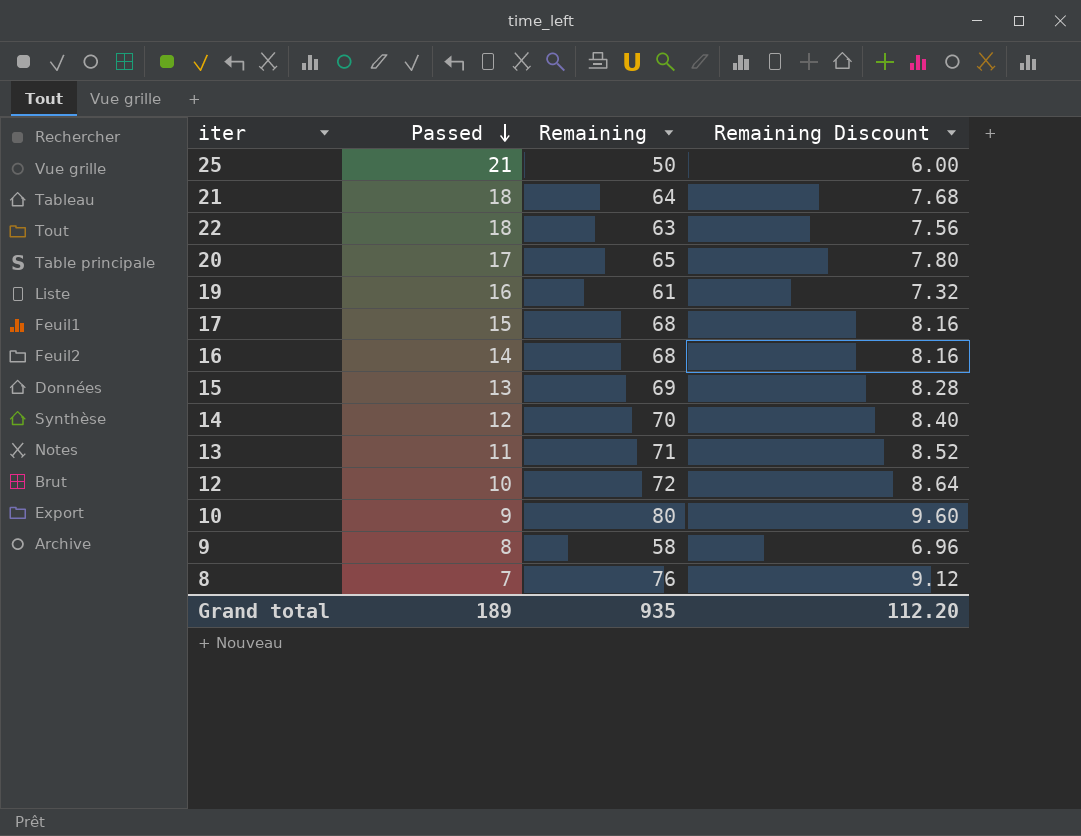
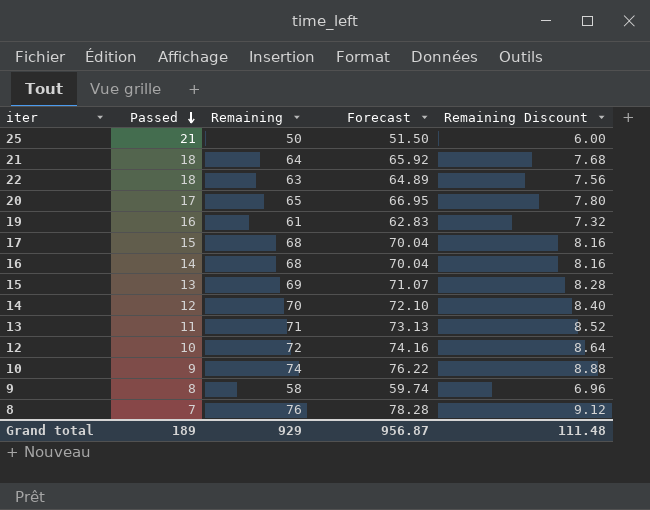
column Forecast | formula: none -> [Remaining] * 1.03
10 | Remaining: 80 -> 74
10 | Remaining Discount: 9.60 -> 8.88
Grand total | Remaining: 935 -> 929
Grand total | Remaining Discount: 112.20 -> 111.48

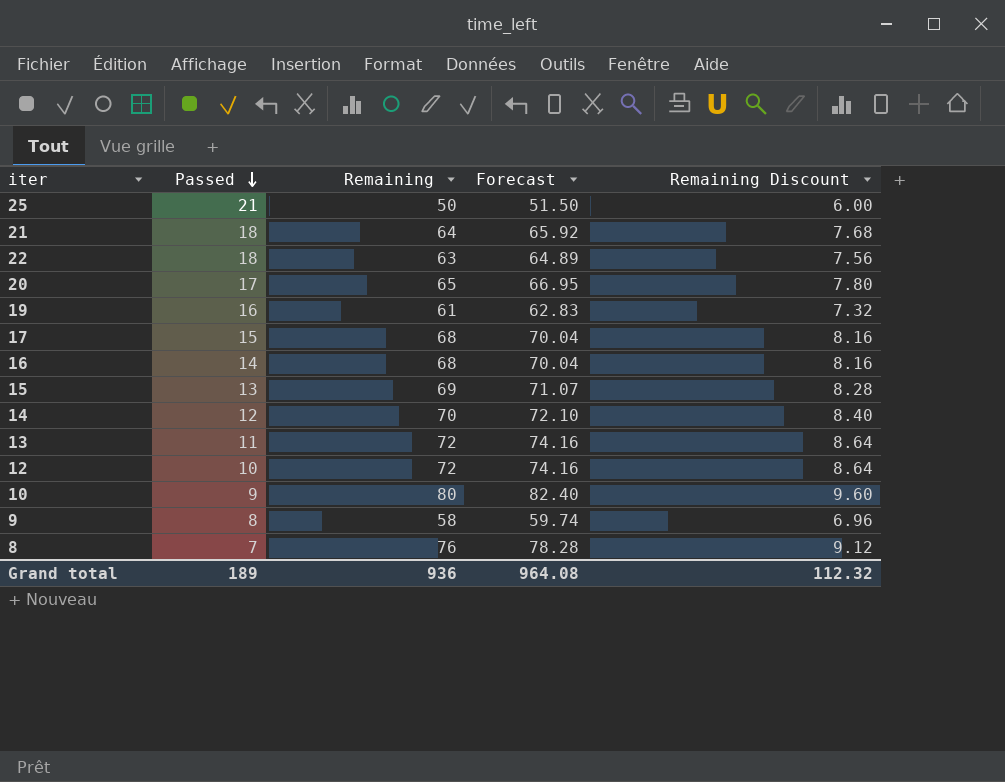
13 | Remaining: 71 -> 72
13 | Forecast: 73.13 -> 74.16
13 | Remaining Discount: 8.52 -> 8.64
10 | Remaining: 74 -> 80
10 | Forecast: 76.22 -> 82.40
10 | Remaining Discount: 8.88 -> 9.60
Grand total | Remaining: 929 -> 936
Grand total | Forecast: 956.87 -> 964.08
Grand total | Remaining Discount: 111.48 -> 112.32

